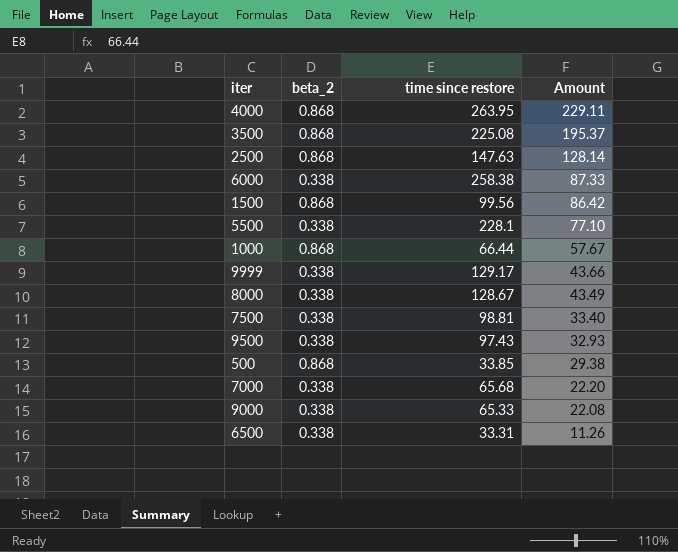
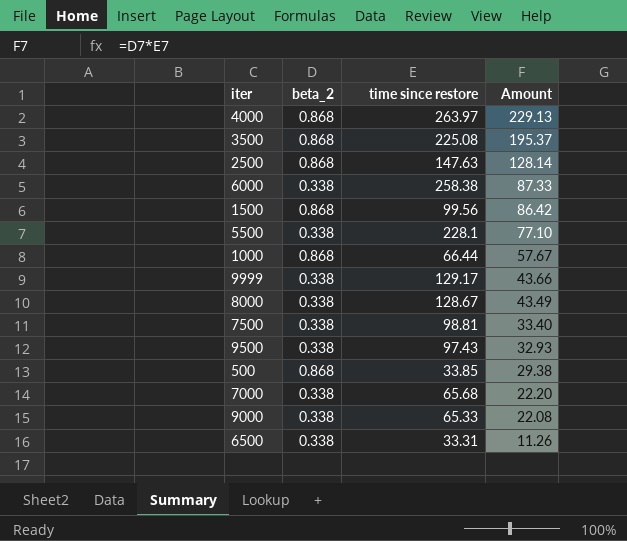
4000 | time since restore: 263.95 -> 263.97
4000 | Amount: 229.11 -> 229.13

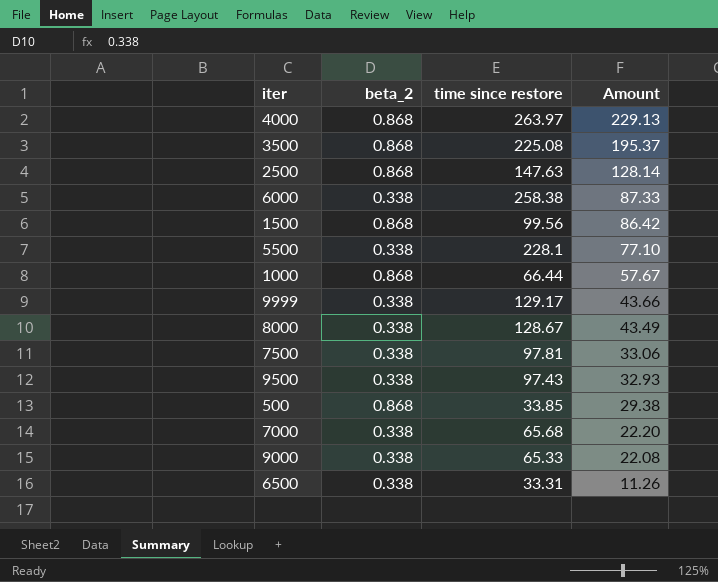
7500 | time since restore: 98.81 -> 97.81
7500 | Amount: 33.40 -> 33.06

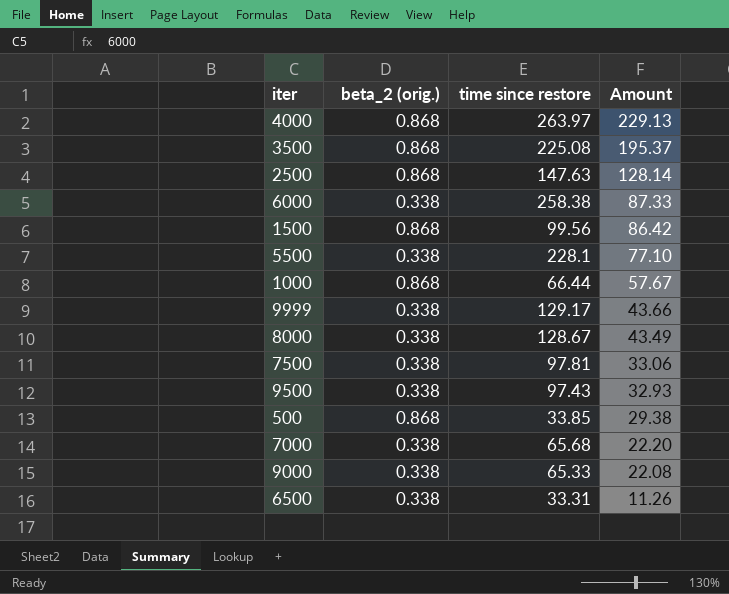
column name: beta_2 -> beta_2 (orig.)

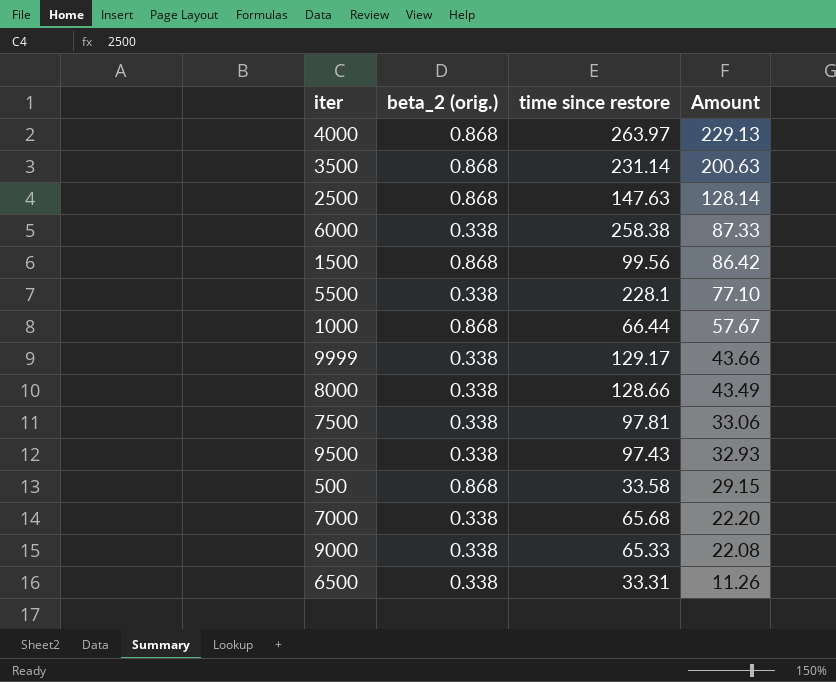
3500 | time since restore: 225.08 -> 231.14
3500 | Amount: 195.37 -> 200.63
8000 | time since restore: 128.67 -> 128.66
500 | time since restore: 33.85 -> 33.58
500 | Amount: 29.38 -> 29.15

